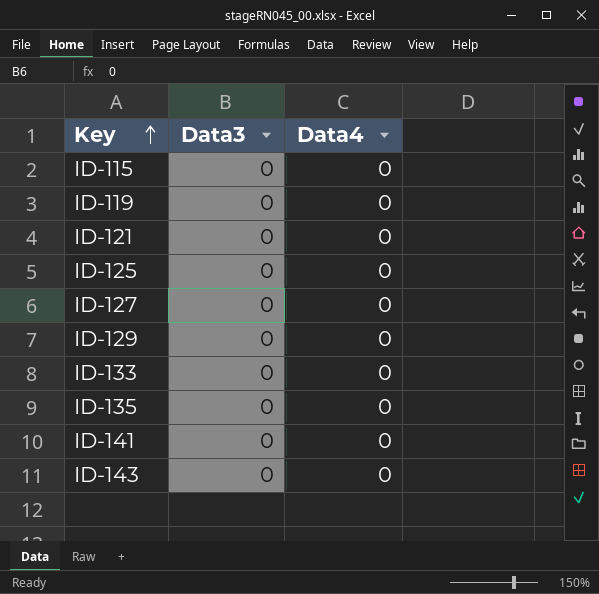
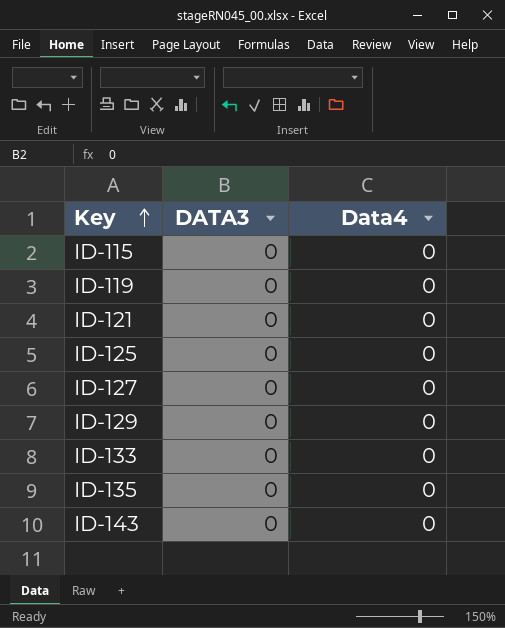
column name: Data3 -> DATA3
row ID-141: 0 | 0 -> none

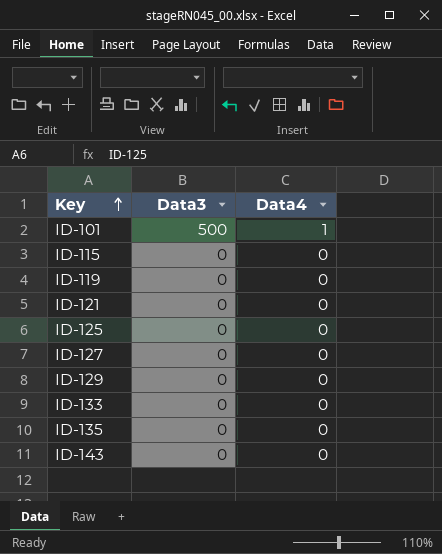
column name: DATA3 -> Data3
row ID-101: none -> 500 | 1

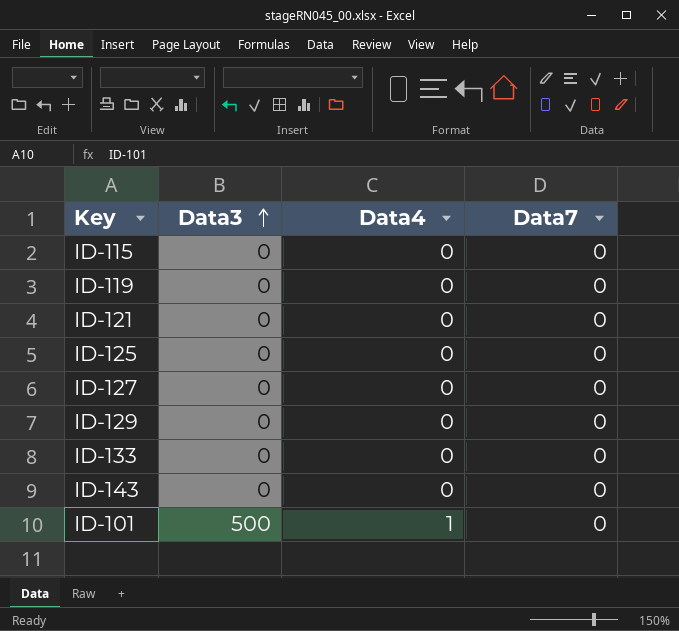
row order: Key ascending -> Data3 ascending
column Data7 | position: none -> 4
row ID-135: 0 | 0 -> none

